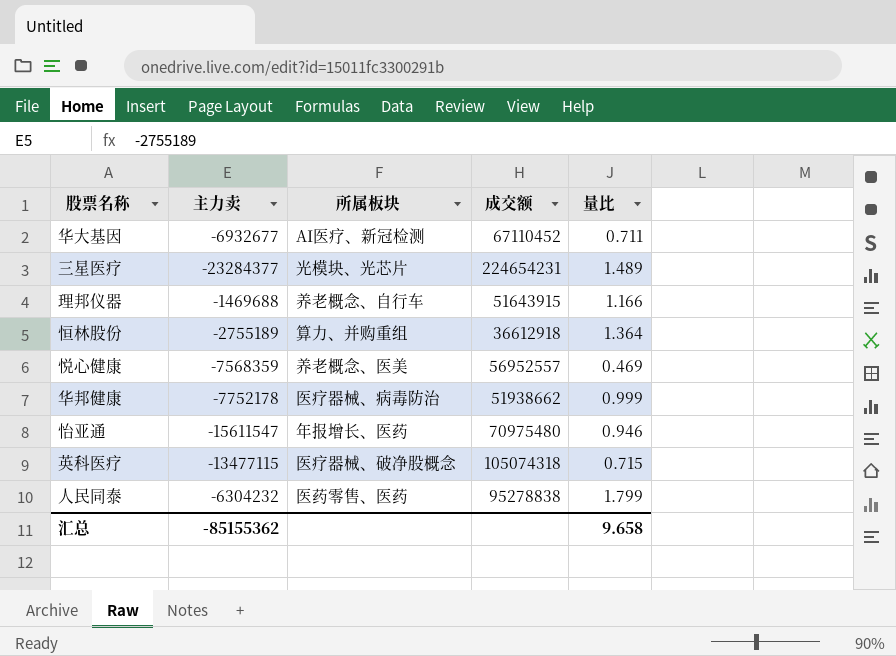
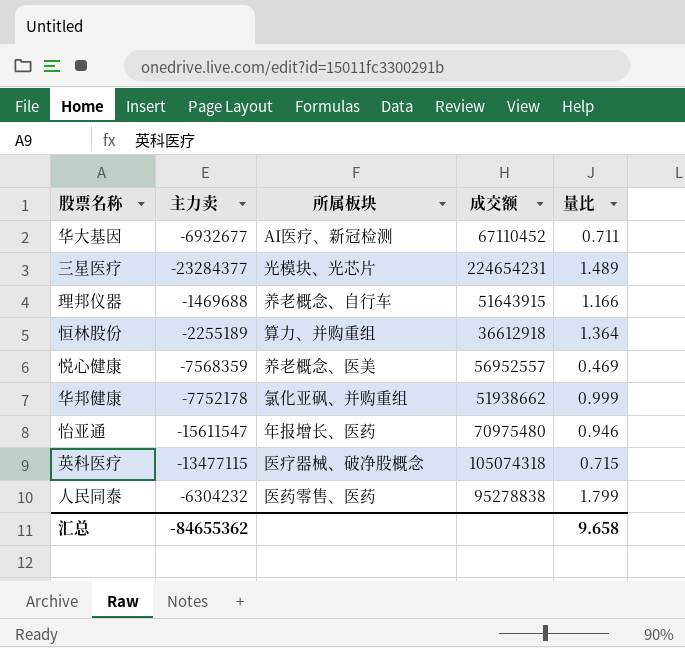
恒林股份 | 主力卖: -2755189 -> -2255189
华邦健康 | 所属板块: 医疗器械、病毒防治 -> 氯化亚砜、并购重组
汇总 | 主力卖: -85155362 -> -84655362

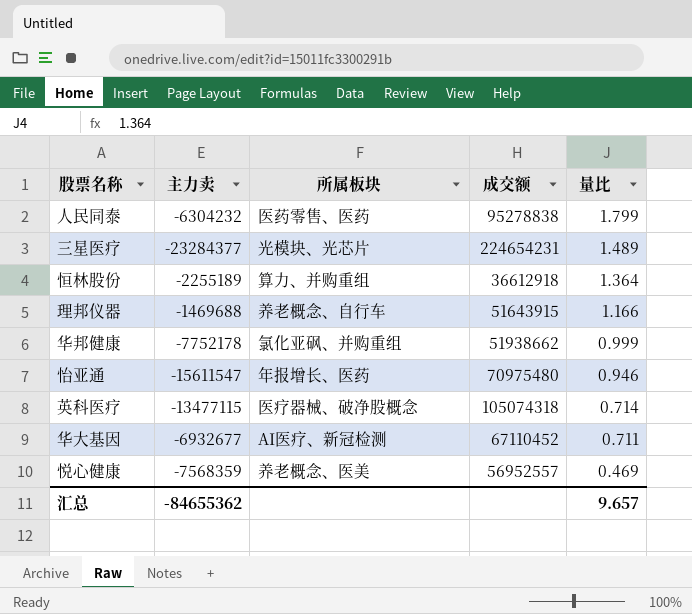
row order: none -> 量比 descending
英科医疗 | 量比: 0.715 -> 0.714
汇总 | 量比: 9.658 -> 9.657

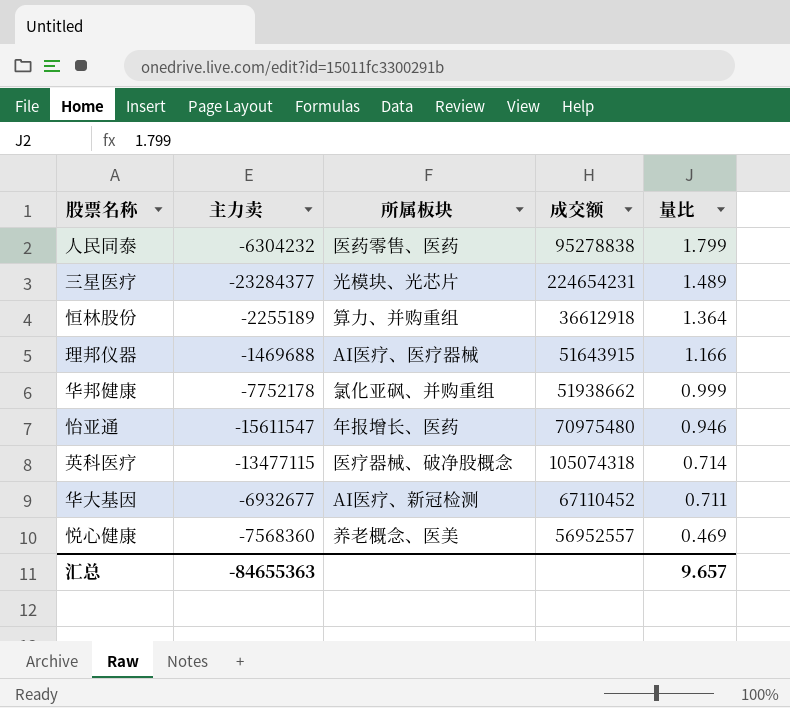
理邦仪器 | 所属板块: 养老概念、自行车 -> AI医疗、医疗器械
悦心健康 | 主力卖: -7568359 -> -7568360
汇总 | 主力卖: -84655362 -> -84655363

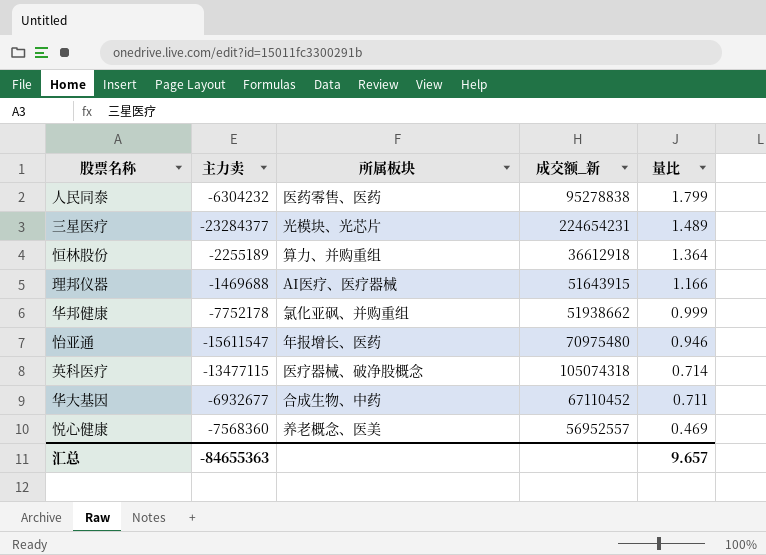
column name: 成交额 -> 成交额_新
华大基因 | 所属板块: AI医疗、新冠检测 -> 合成生物、中药

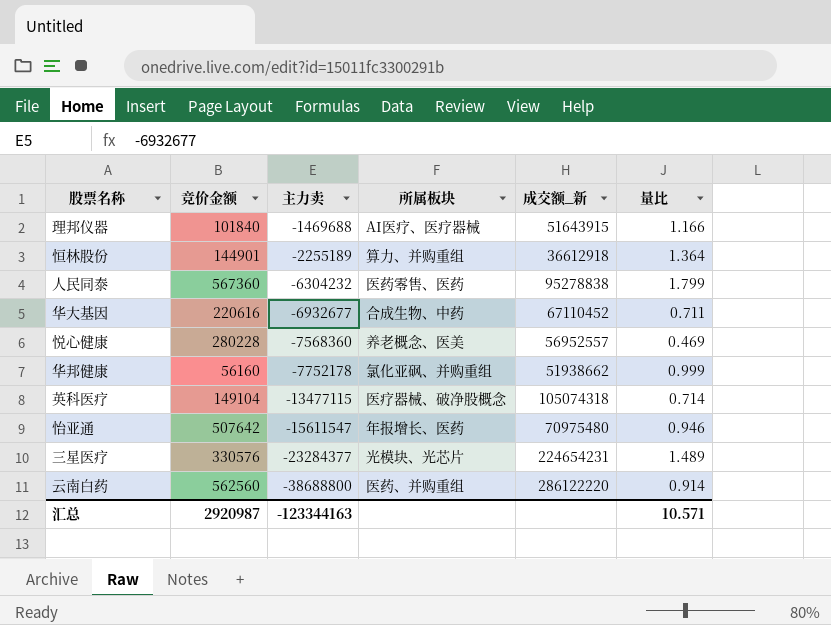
row order: 量比 descending -> 主力卖 descending
column 竞价金额 | position: none -> 2
row 云南白药: none -> 562560 | -38688800 | 医药、并购重组 | 286122220 | 0.914
汇总 | 主力卖: -84655363 -> -123344163
汇总 | 量比: 9.657 -> 10.571

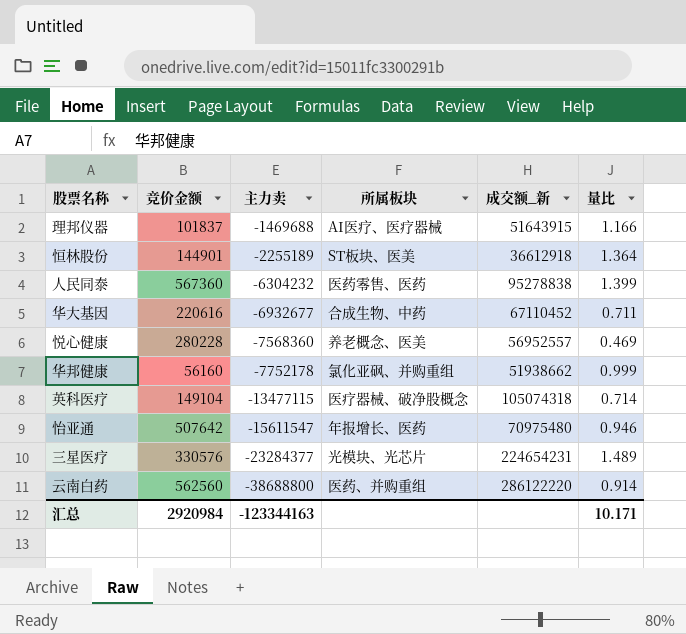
理邦仪器 | 竞价金额: 101840 -> 101837
恒林股份 | 所属板块: 算力、并购重组 -> ST板块、医美
人民同泰 | 量比: 1.799 -> 1.399
汇总 | 竞价金额: 2920987 -> 2920984
汇总 | 量比: 10.571 -> 10.171

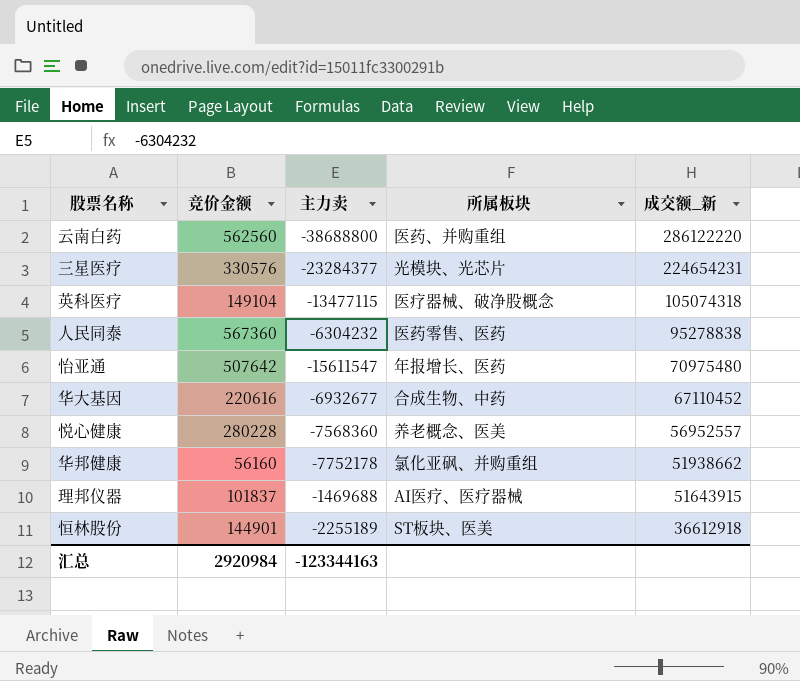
row order: 主力卖 descending -> 成交额_新 descending
column 量比 | position: 6 -> none

